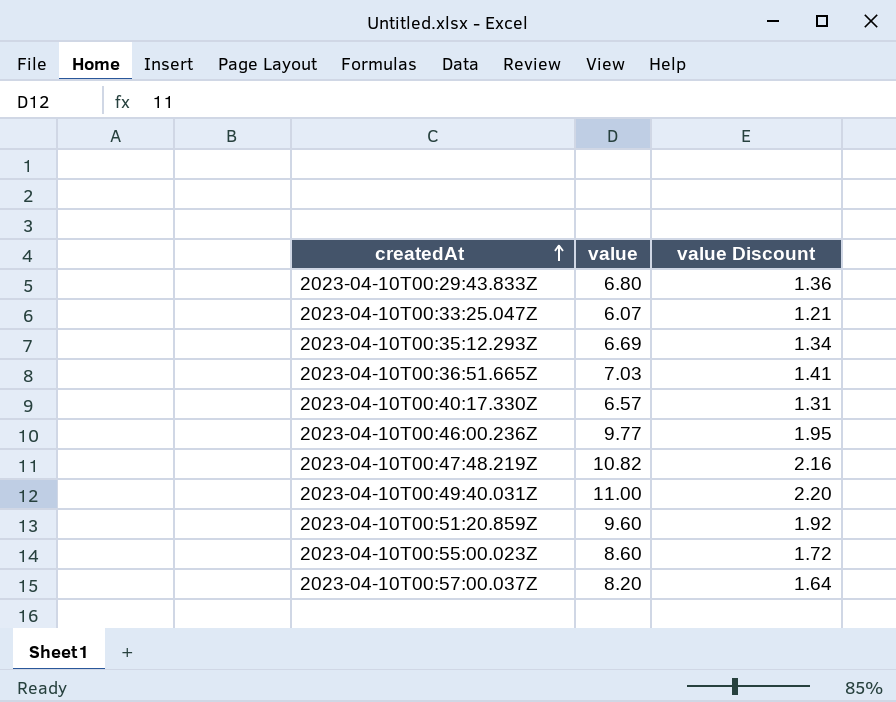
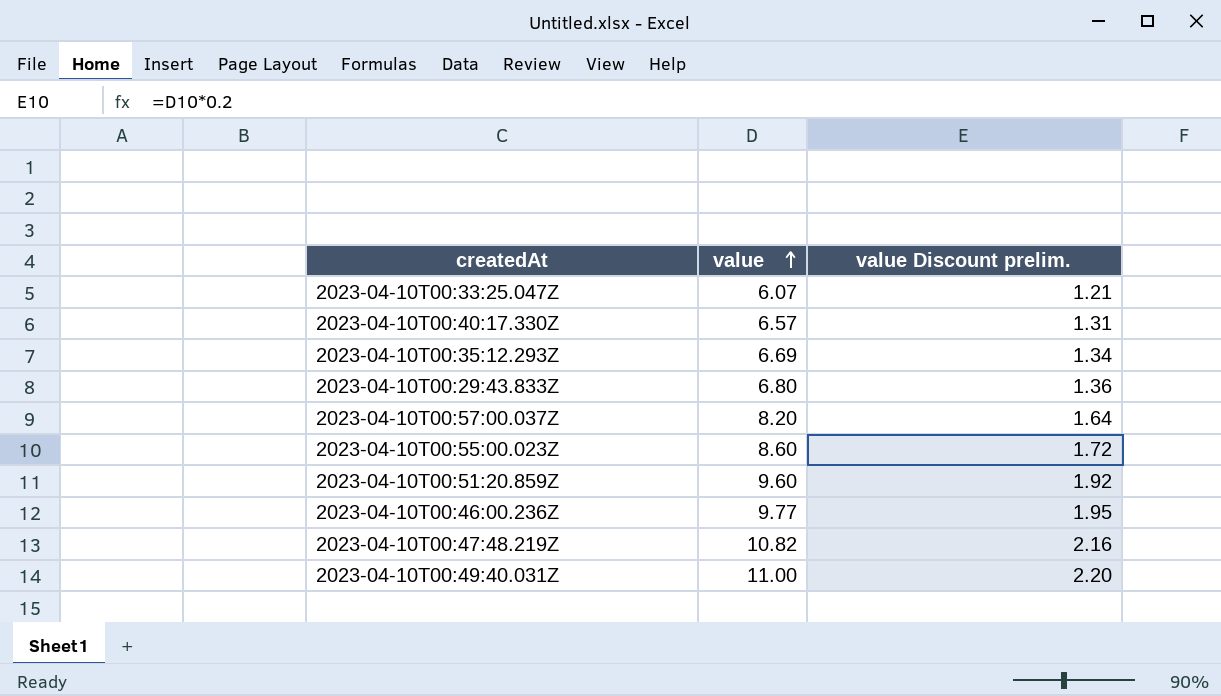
row order: createdAt ascending -> value ascending
column name: value Discount -> value Discount prelim.
row 2023-04-10T00:36:51.665Z: 7.03 | 1.41 -> none

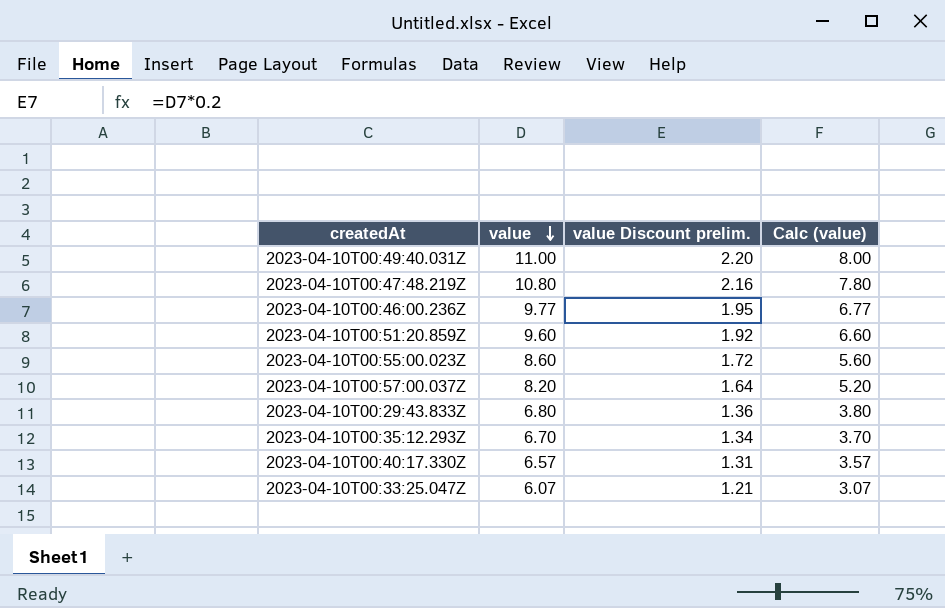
row order: value ascending -> value descending
column Calc (value) | formula: none -> [value] - 3
2023-04-10T00:47:48.219Z | value: 10.82 -> 10.80
2023-04-10T00:35:12.293Z | value: 6.69 -> 6.70

